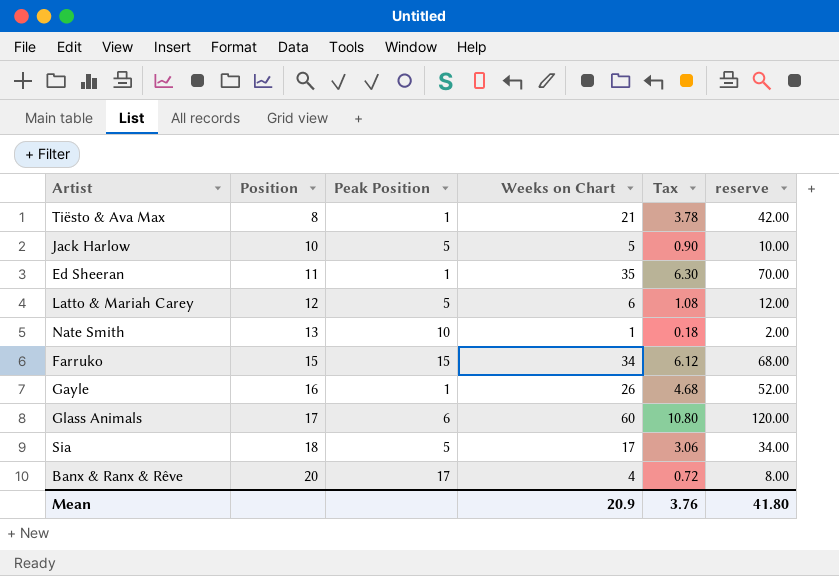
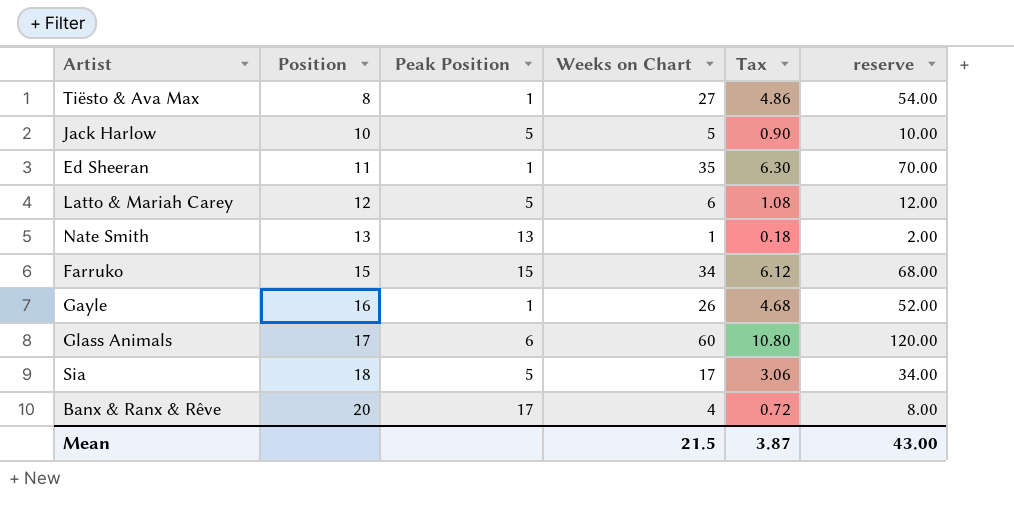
Tiësto & Ava Max | Weeks on Chart: 21 -> 27
Tiësto & Ava Max | Tax: 3.78 -> 4.86
Tiësto & Ava Max | reserve: 42.00 -> 54.00
Nate Smith | Peak Position: 10 -> 13
Mean | Weeks on Chart: 20.9 -> 21.5
Mean | Tax: 3.76 -> 3.87
Mean | reserve: 41.80 -> 43.00

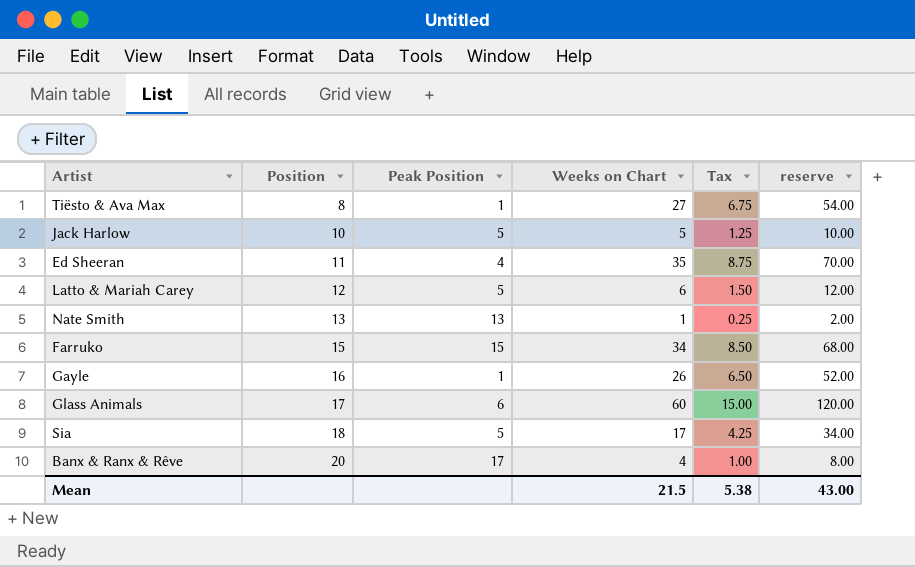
column Tax | formula: [Weeks on Chart] * 0.18 -> [Weeks on Chart] * 0.25
Ed Sheeran | Peak Position: 1 -> 4
Mean | Tax: 3.87 -> 5.38

